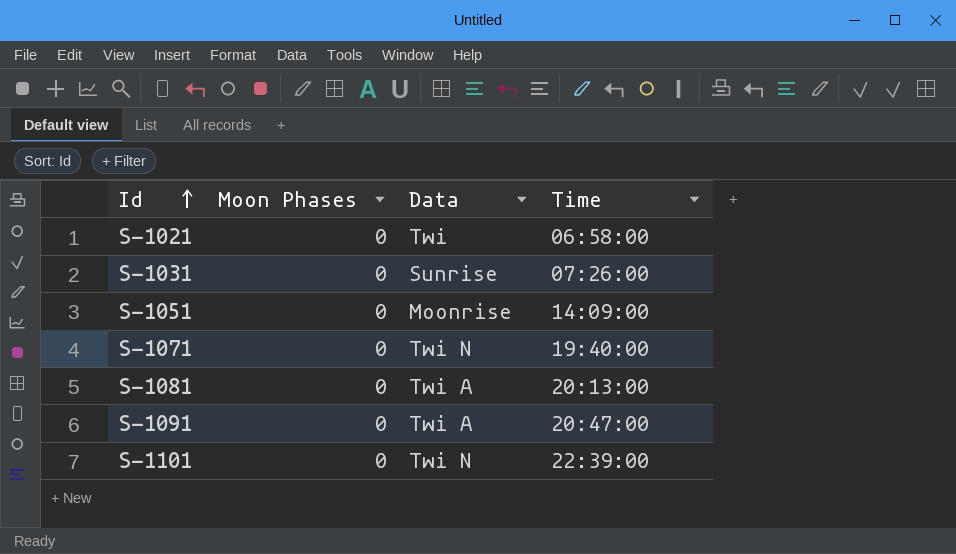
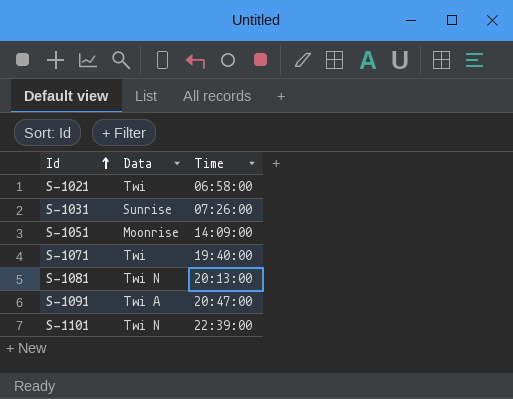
column Moon Phases | position: 2 -> none
S-1071 | Data: Twi N -> Twi
S-1081 | Data: Twi A -> Twi N

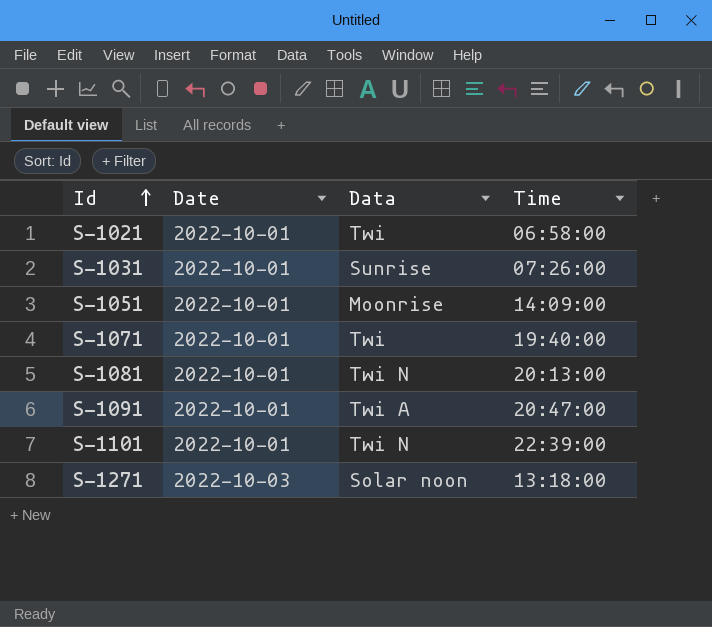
column Date | position: none -> 2
row S-1271: none -> 2022-10-03 | Solar noon | 13:18:00

